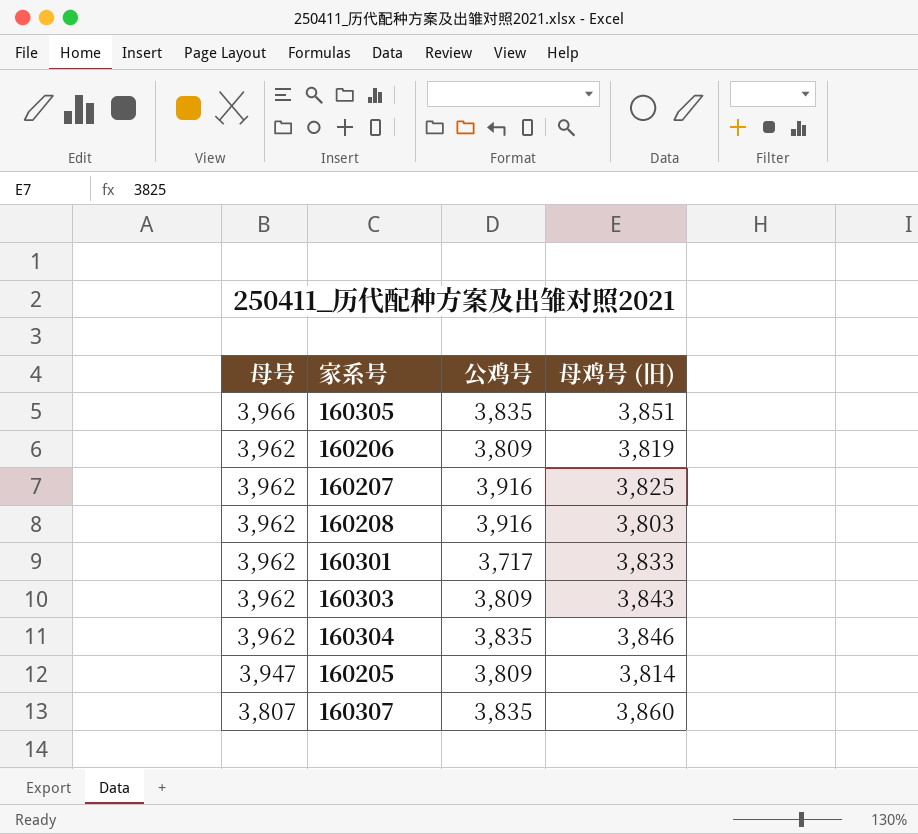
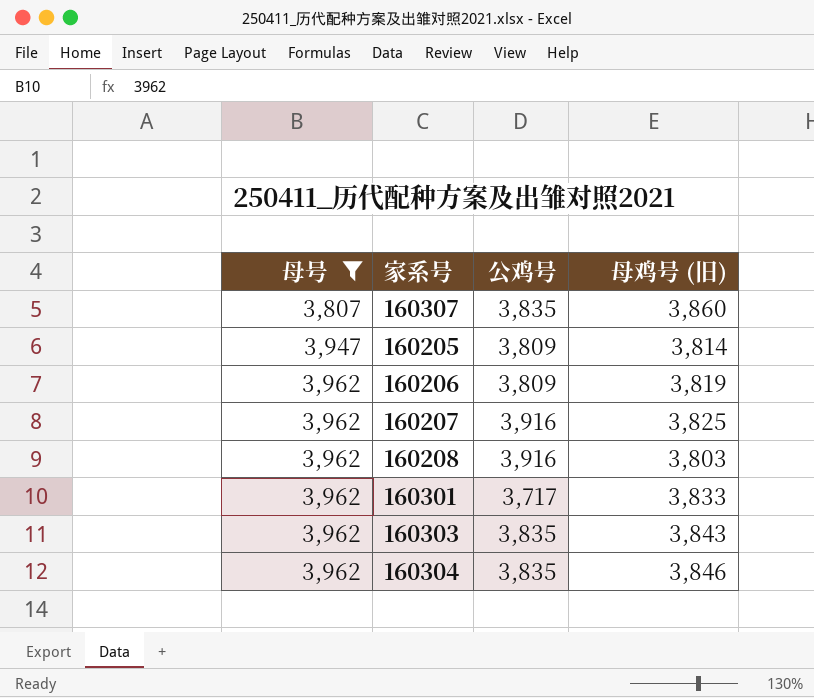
filter: none -> 母号 != 3,966
row order: 母号 descending -> 母号 ascending
160303 | 公鸡号: 3,809 -> 3,835

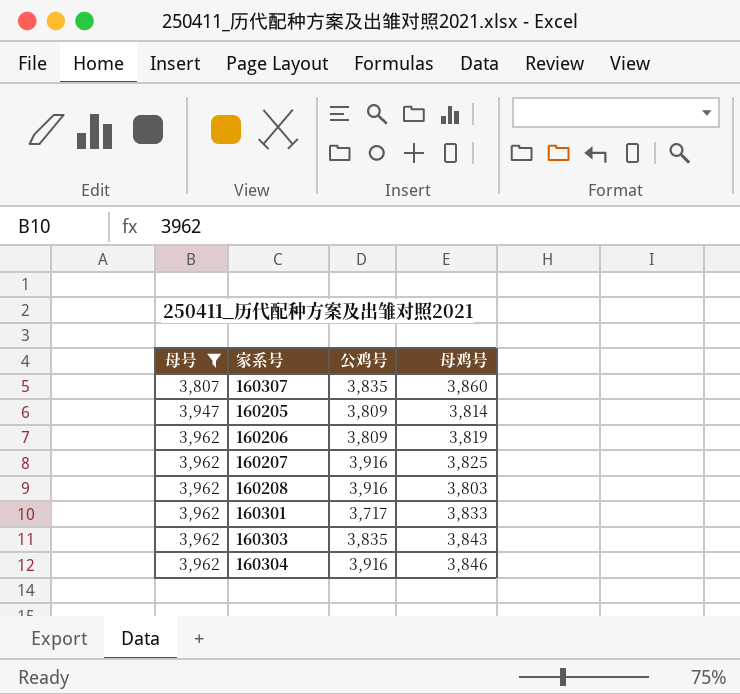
column name: 母鸡号 (旧) -> 母鸡号
160304 | 公鸡号: 3,835 -> 3,916

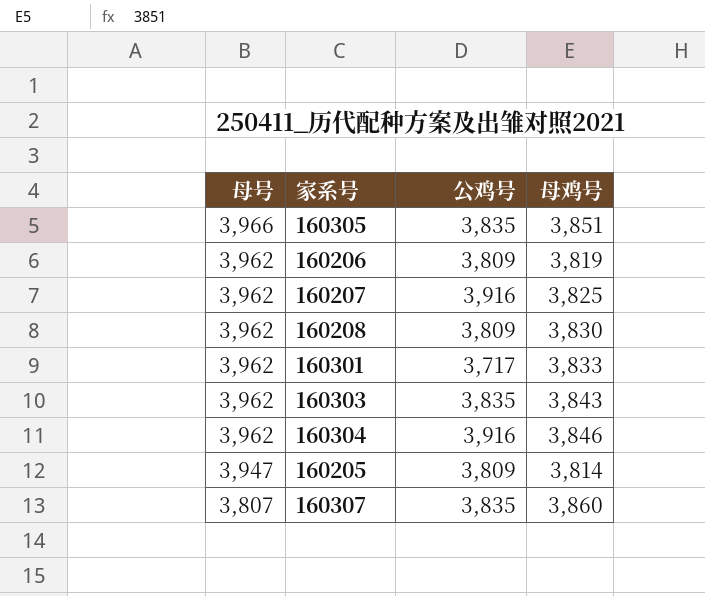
filter: 母号 != 3,966 -> none
row order: 母号 ascending -> 母号 descending
160208 | 公鸡号: 3,916 -> 3,809
160208 | 母鸡号: 3,803 -> 3,830

